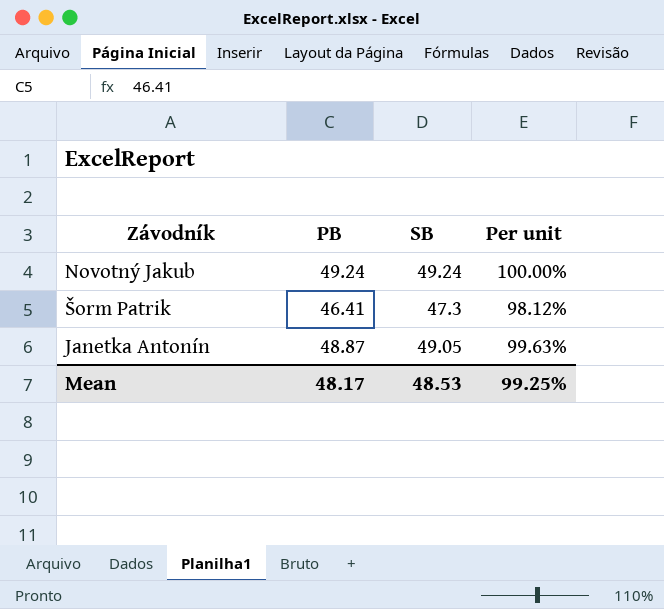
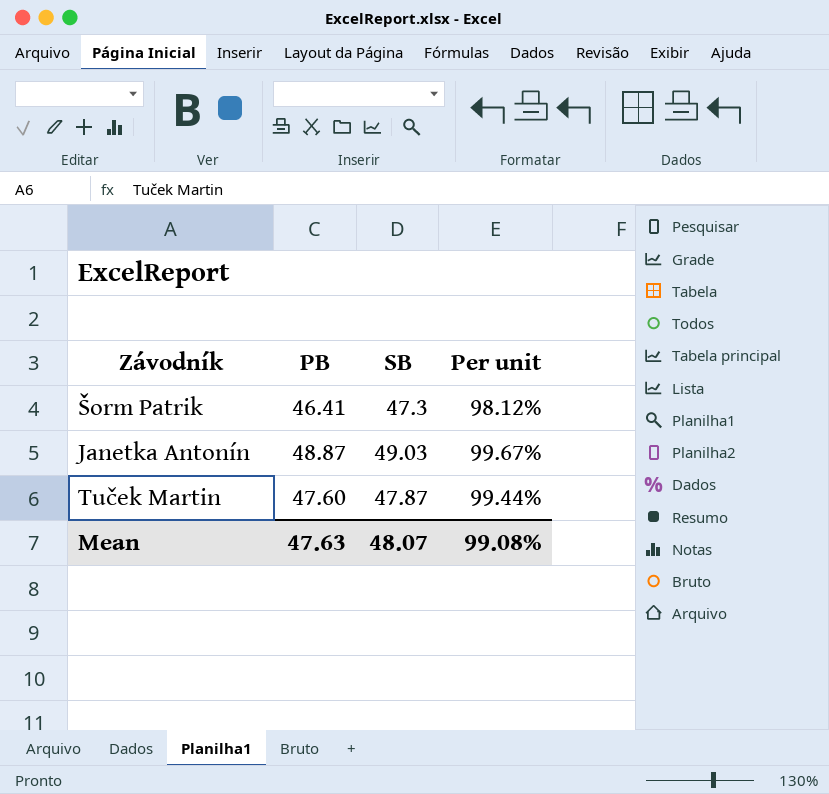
row Novotný Jakub: 49.24 | 49.24 | 100.00% -> none
Janetka Antonín | SB: 49.05 -> 49.03
Janetka Antonín | Per unit: 99.63% -> 99.67%
row Tuček Martin: none -> 47.60 | 47.87 | 99.44%
Mean | PB: 48.17 -> 47.63
Mean | SB: 48.53 -> 48.07
Mean | Per unit: 99.25% -> 99.08%

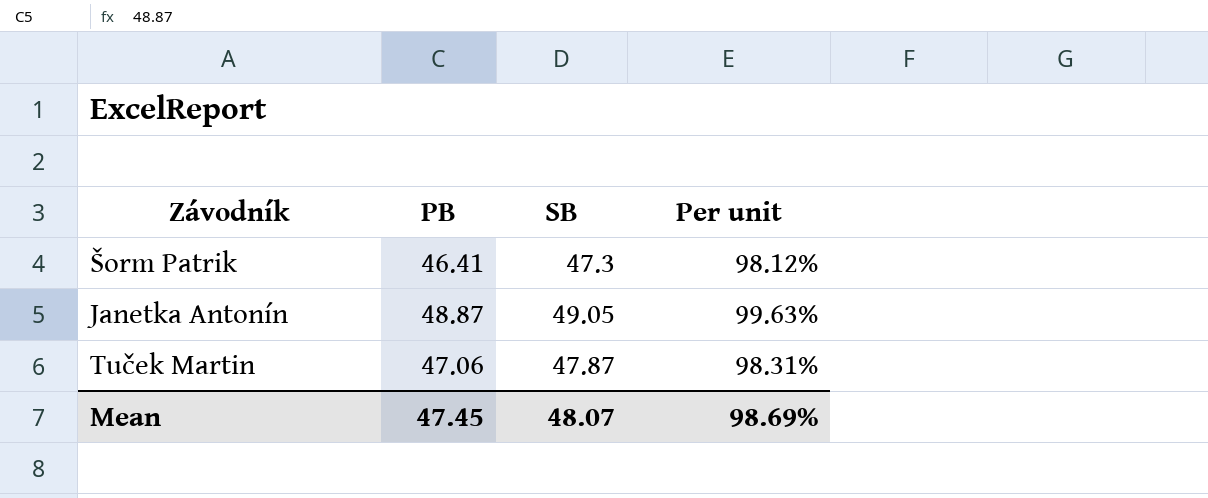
Janetka Antonín | SB: 49.03 -> 49.05
Janetka Antonín | Per unit: 99.67% -> 99.63%
Tuček Martin | PB: 47.60 -> 47.06
Tuček Martin | Per unit: 99.44% -> 98.31%
Mean | PB: 47.63 -> 47.45
Mean | Per unit: 99.08% -> 98.69%

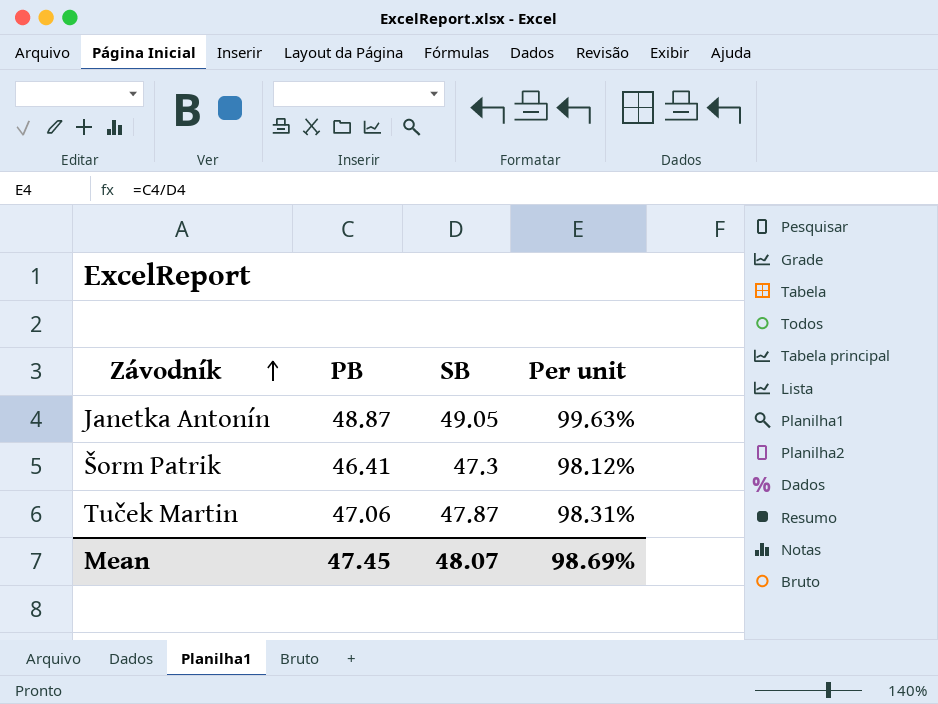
row order: none -> Závodník ascending

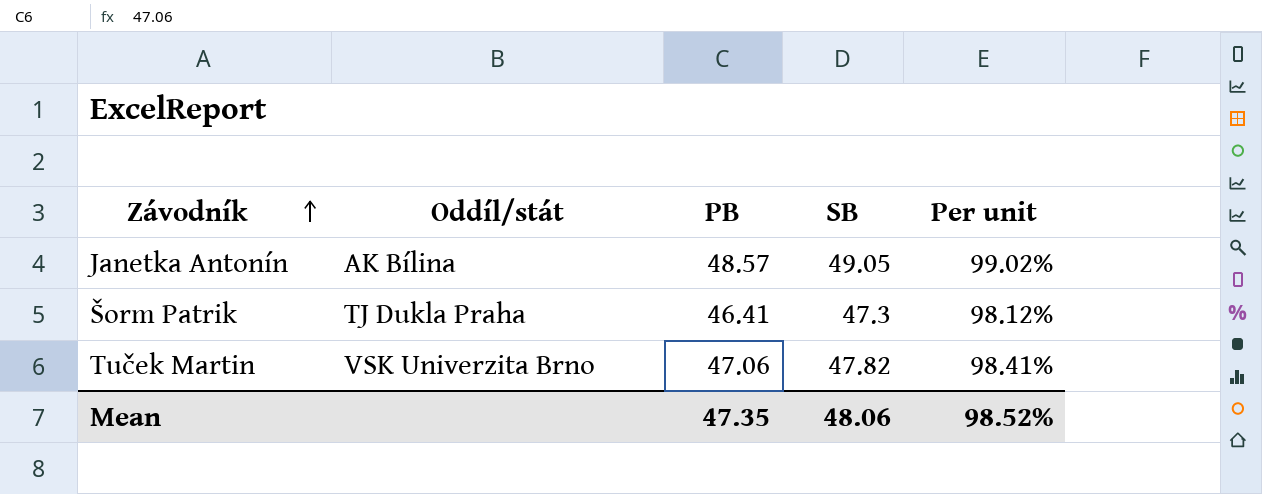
column Oddíl/stát | position: none -> 2
Janetka Antonín | PB: 48.87 -> 48.57
Janetka Antonín | Per unit: 99.63% -> 99.02%
Tuček Martin | SB: 47.87 -> 47.82
Tuček Martin | Per unit: 98.31% -> 98.41%
Mean | PB: 47.45 -> 47.35
Mean | SB: 48.07 -> 48.06
Mean | Per unit: 98.69% -> 98.52%

